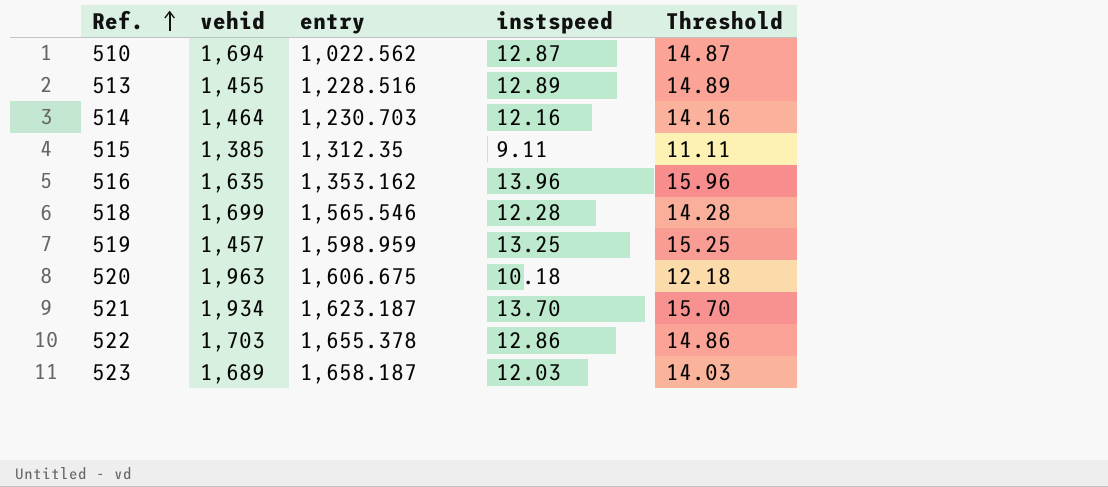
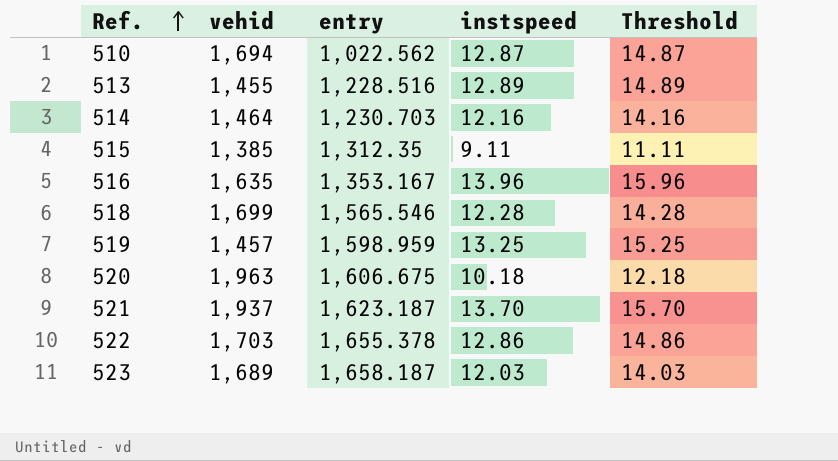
516 | entry: 1,353.162 -> 1,353.167
521 | vehid: 1,934 -> 1,937

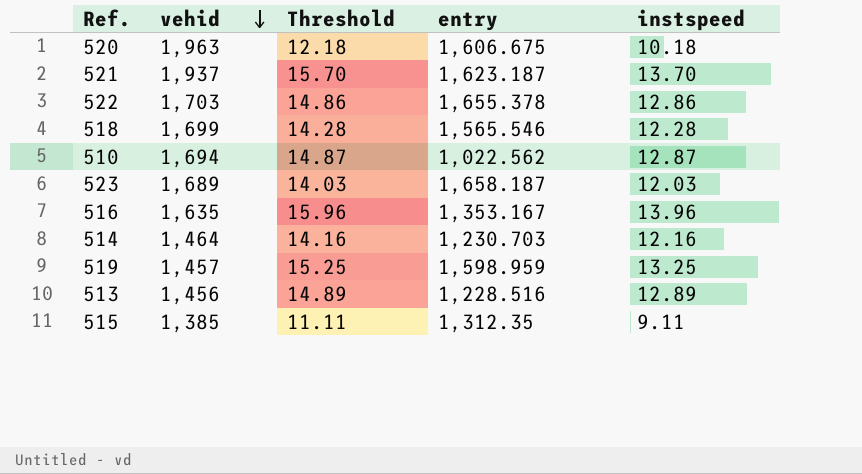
row order: Ref. ascending -> vehid descending
column Threshold | position: 5 -> 3
513 | vehid: 1,455 -> 1,456

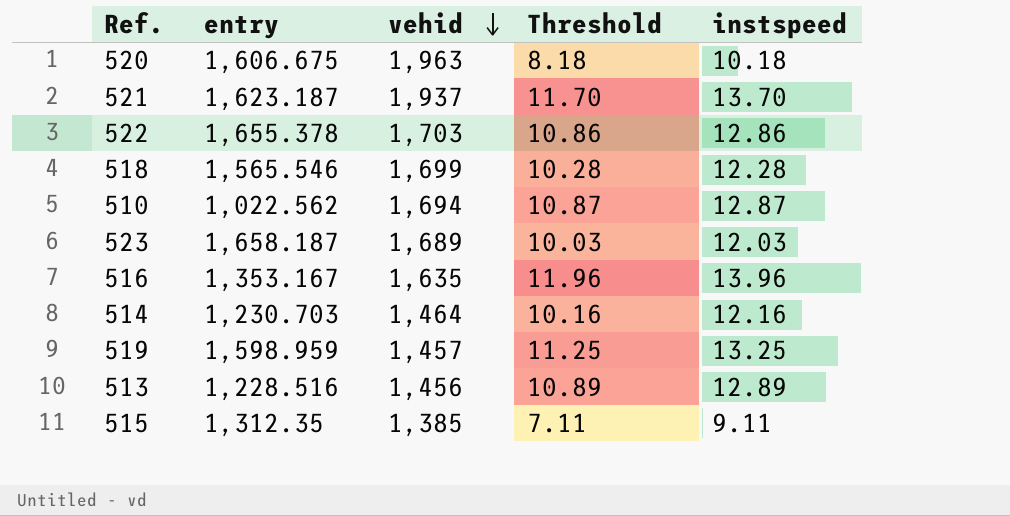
column entry | position: 4 -> 2
column Threshold | formula: [instspeed] + 2 -> [instspeed] - 2

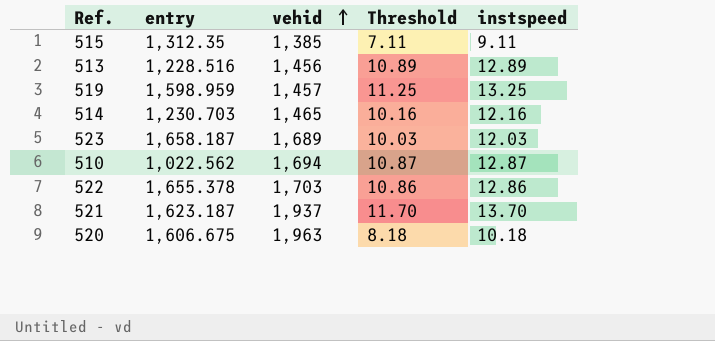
row order: vehid descending -> vehid ascending
row 518: 1,565.546 | 1,699 | 10.28 | 12.28 -> none
row 516: 1,353.167 | 1,635 | 11.96 | 13.96 -> none
514 | vehid: 1,464 -> 1,465

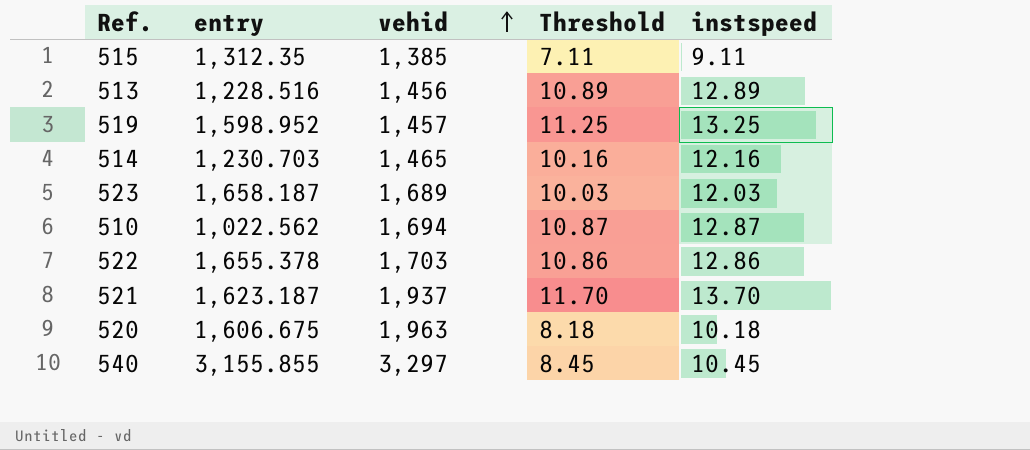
519 | entry: 1,598.959 -> 1,598.952
row 540: none -> 3,155.855 | 3,297 | 8.45 | 10.45

